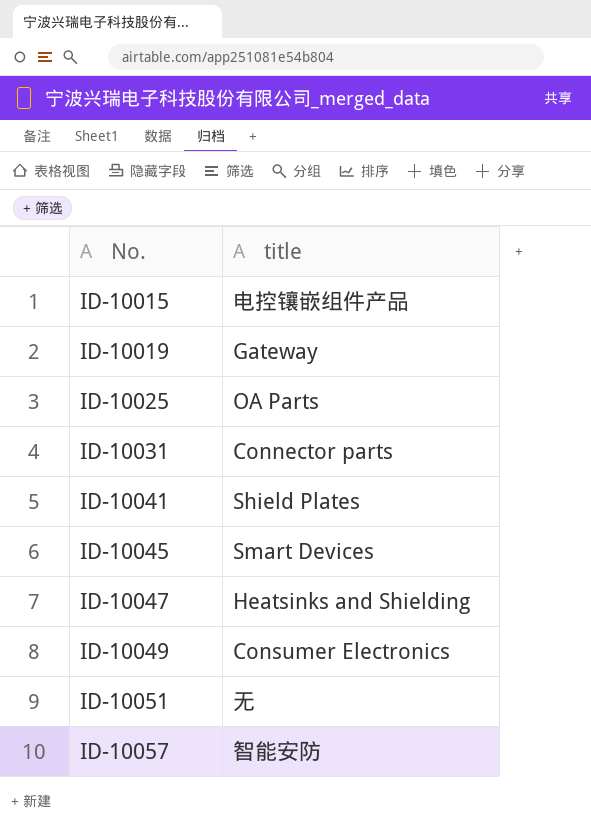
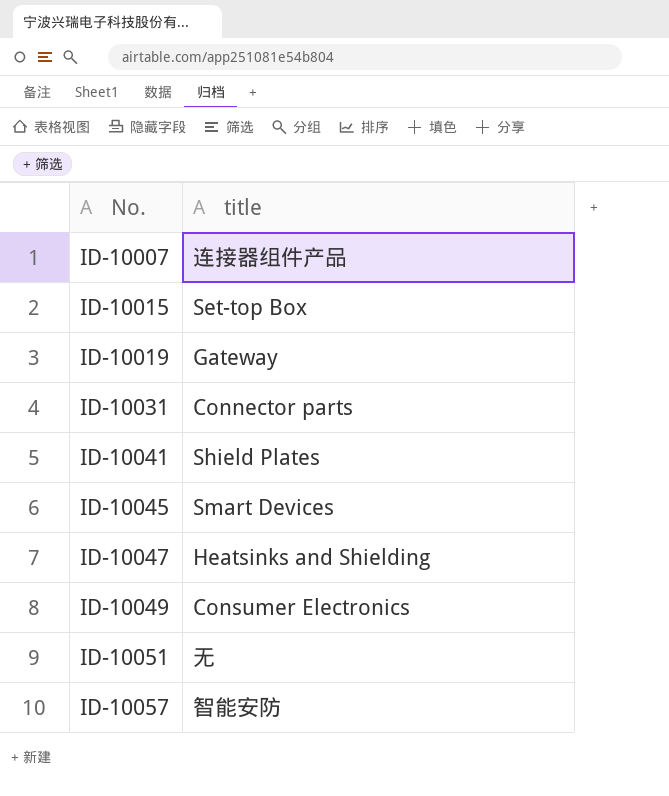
row ID-10025: OA Parts -> none
row ID-10007: none -> 连接器组件产品
ID-10015 | title: 电控镶嵌组件产品 -> Set-top Box

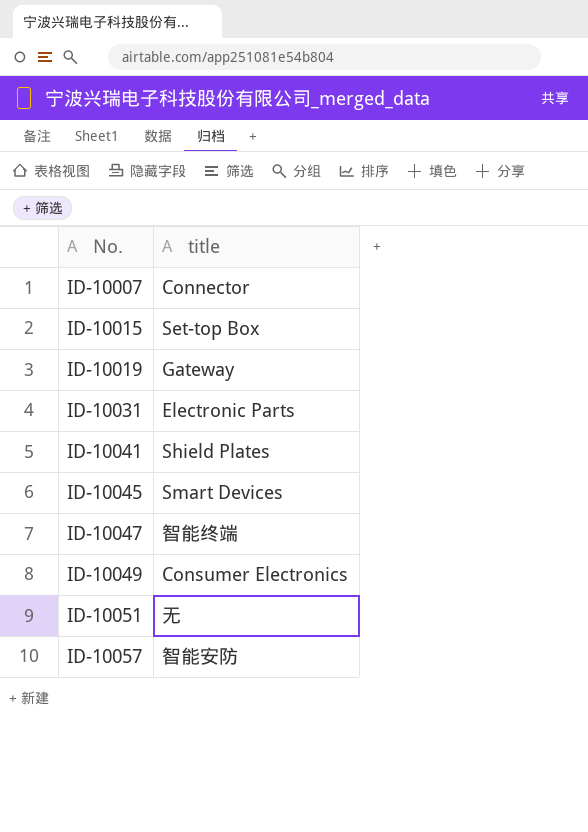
ID-10007 | title: 连接器组件产品 -> Connector
ID-10031 | title: Connector parts -> Electronic Parts
ID-10047 | title: Heatsinks and Shielding -> 智能终端

